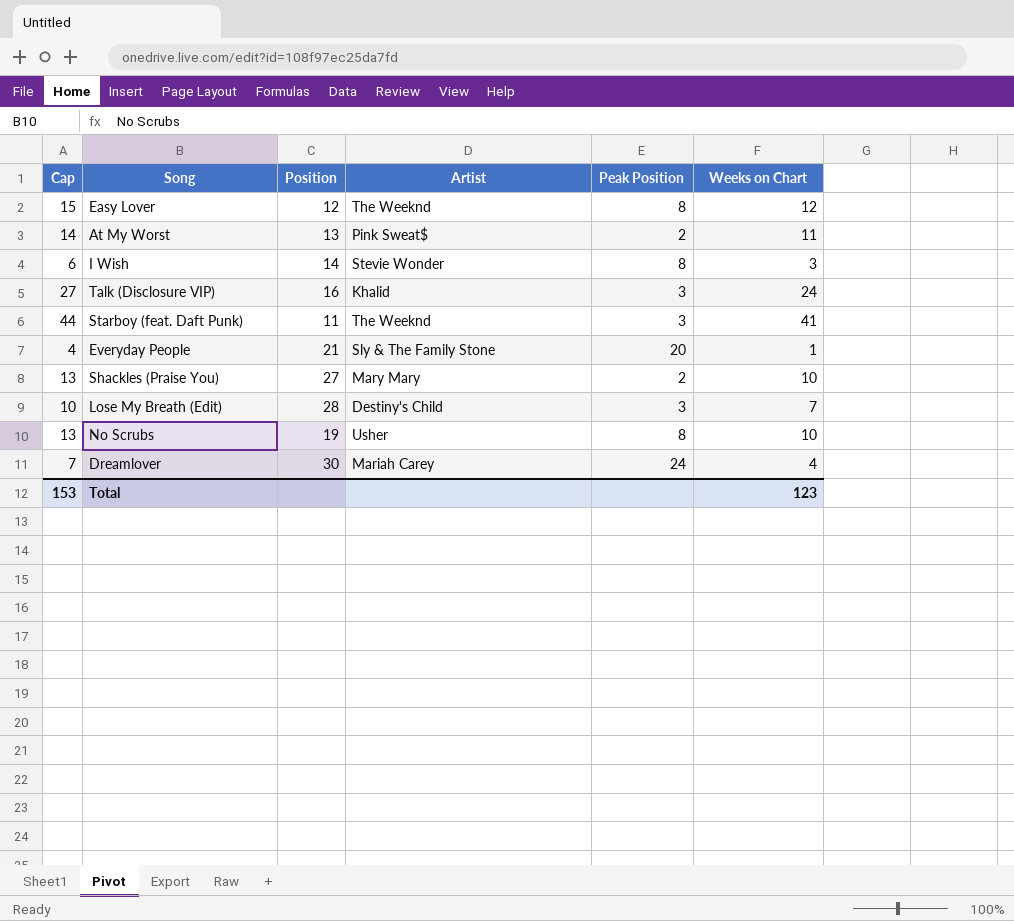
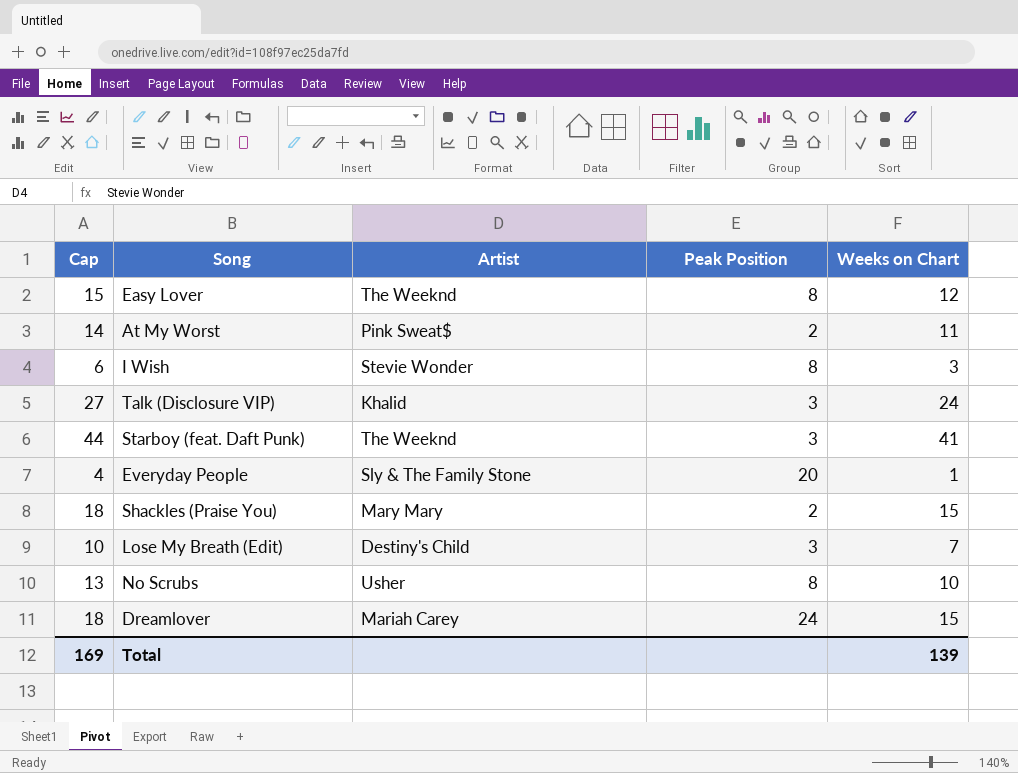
column Position | position: 3 -> none
Shackles (Praise You) | Cap: 13 -> 18
Shackles (Praise You) | Weeks on Chart: 10 -> 15
Dreamlover | Cap: 7 -> 18
Dreamlover | Weeks on Chart: 4 -> 15
Total | Cap: 153 -> 169
Total | Weeks on Chart: 123 -> 139

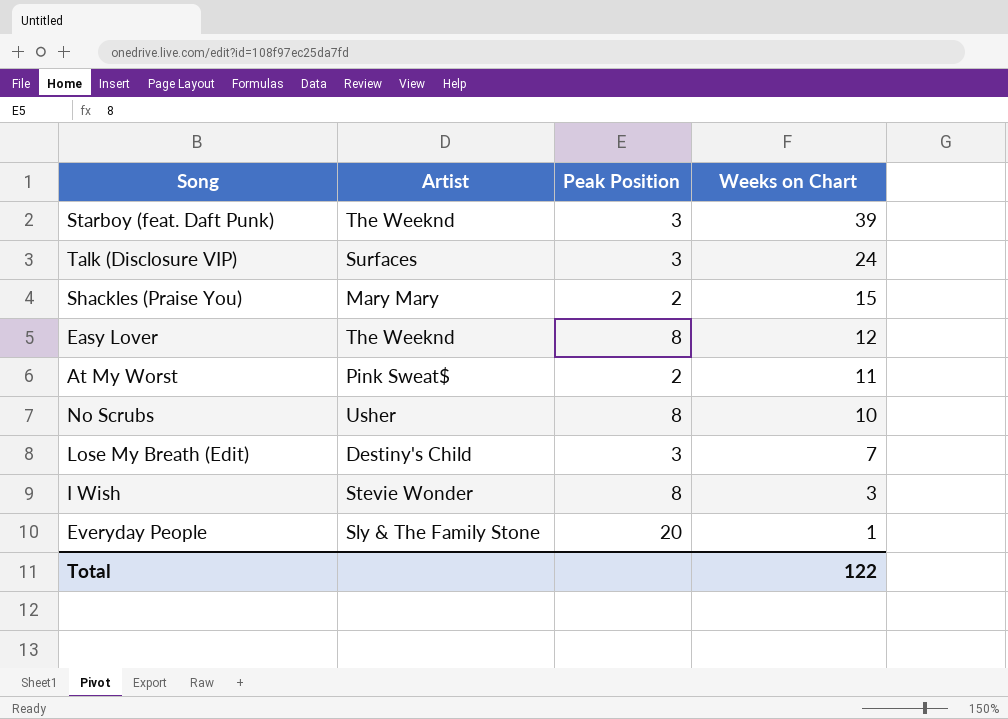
row order: none -> Weeks on Chart descending
column Cap | formula: [Weeks on Chart] + 3 -> none
row Dreamlover: 18 | Mariah Carey | 24 | 15 -> none
Starboy (feat. Daft Punk) | Weeks on Chart: 41 -> 39
Talk (Disclosure VIP) | Artist: Khalid -> Surfaces
Total | Weeks on Chart: 139 -> 122

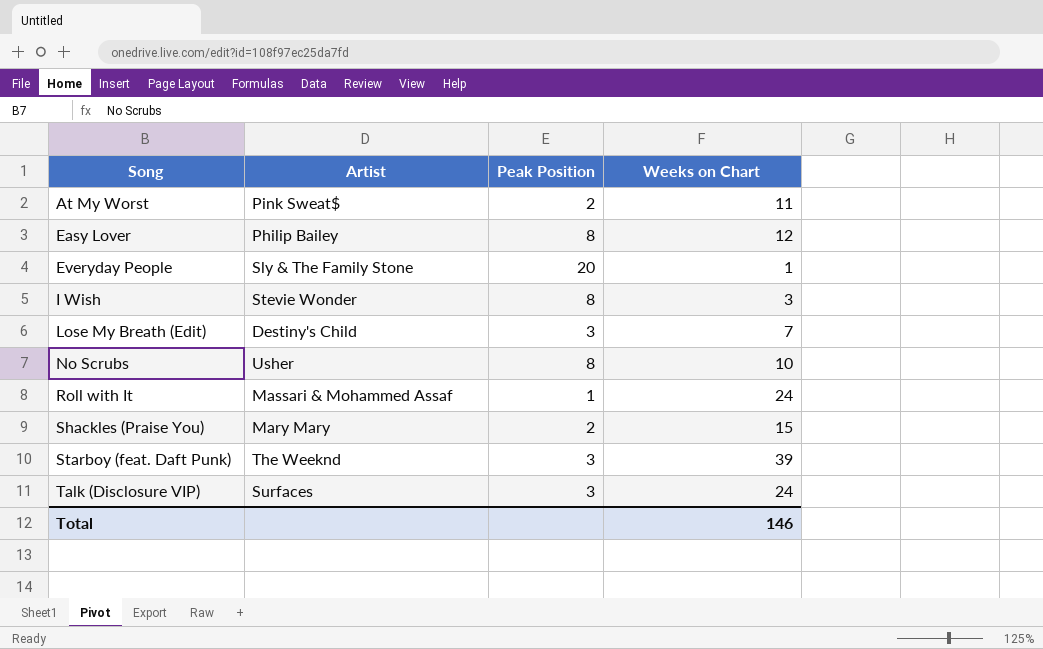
row order: Weeks on Chart descending -> Song ascending
Easy Lover | Artist: The Weeknd -> Philip Bailey
row Roll with It: none -> Massari & Mohammed Assaf | 1 | 24
Total | Weeks on Chart: 122 -> 146

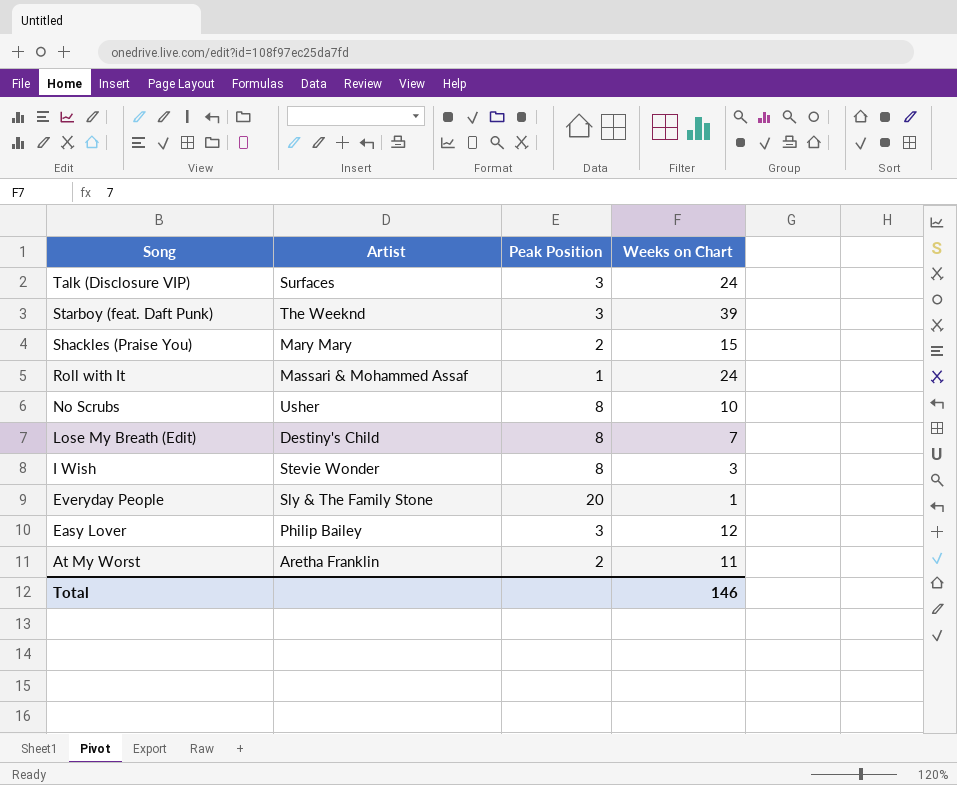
row order: Song ascending -> Song descending
Lose My Breath (Edit) | Peak Position: 3 -> 8
Easy Lover | Peak Position: 8 -> 3
At My Worst | Artist: Pink Sweat$ -> Aretha Franklin

